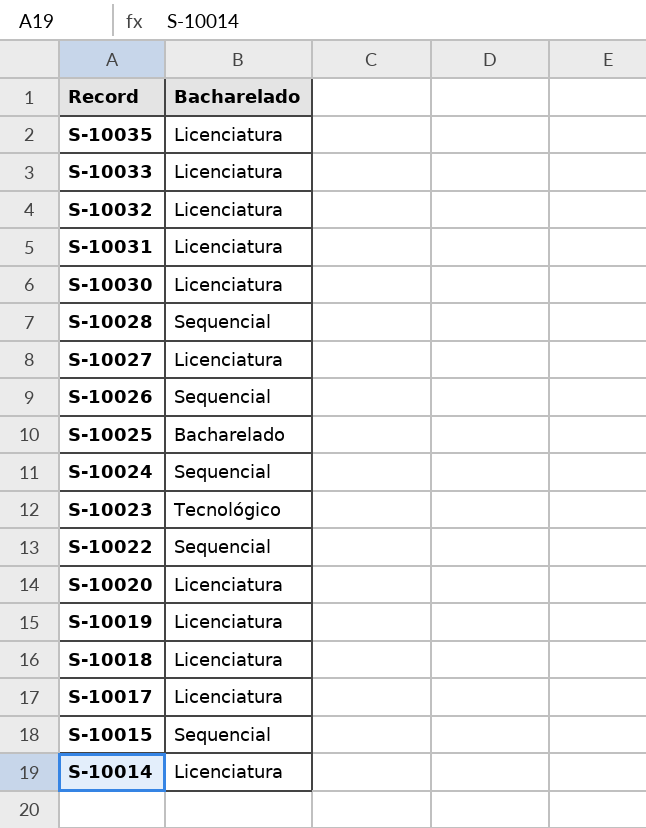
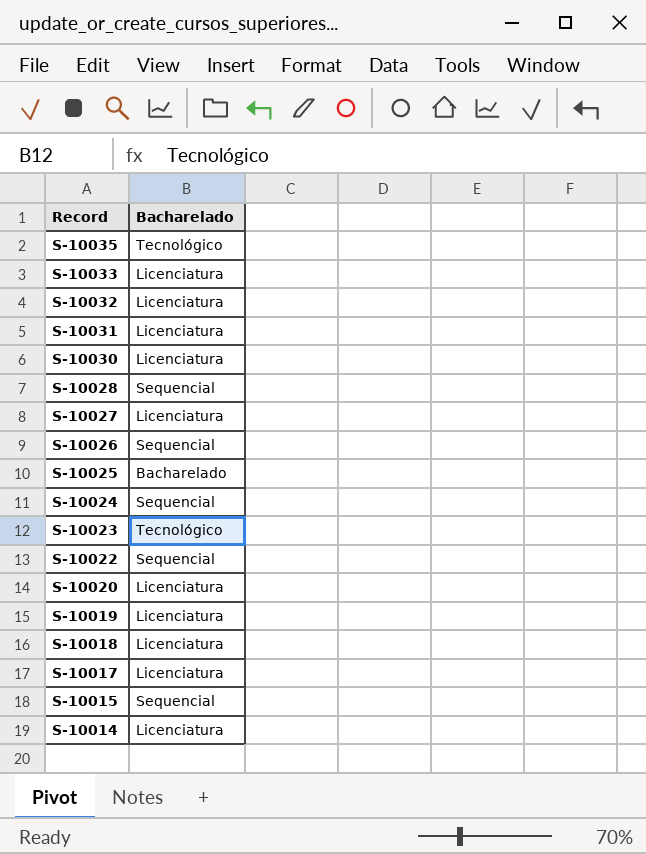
S-10035 | Bacharelado: Licenciatura -> Tecnológico

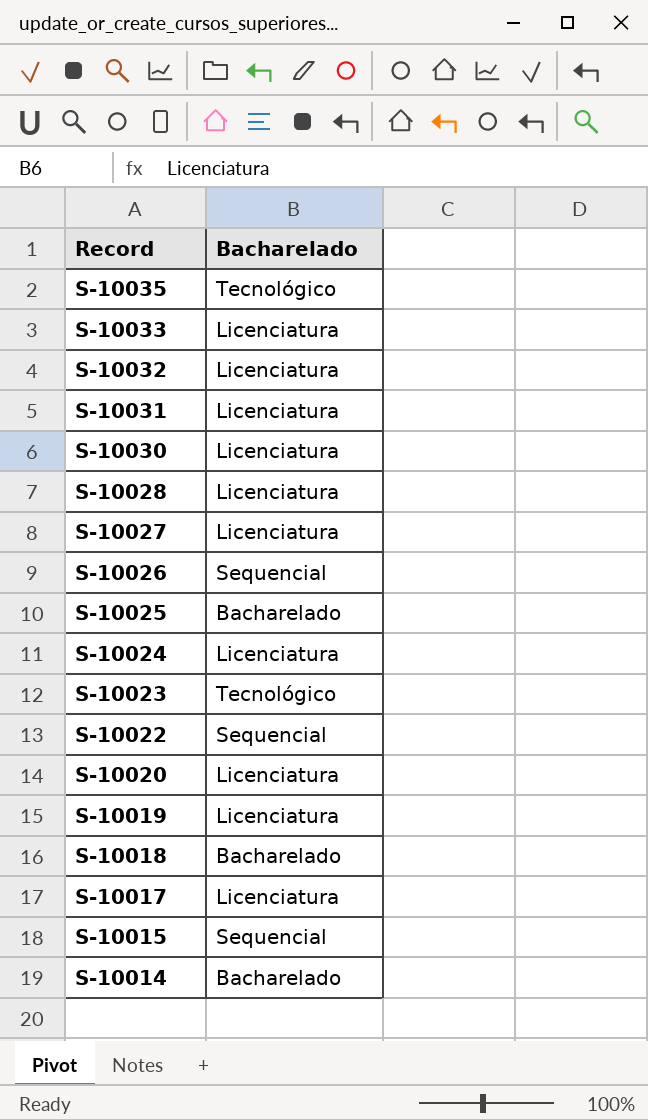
S-10028 | Bacharelado: Sequencial -> Licenciatura
S-10024 | Bacharelado: Sequencial -> Licenciatura
S-10018 | Bacharelado: Licenciatura -> Bacharelado
S-10014 | Bacharelado: Licenciatura -> Bacharelado

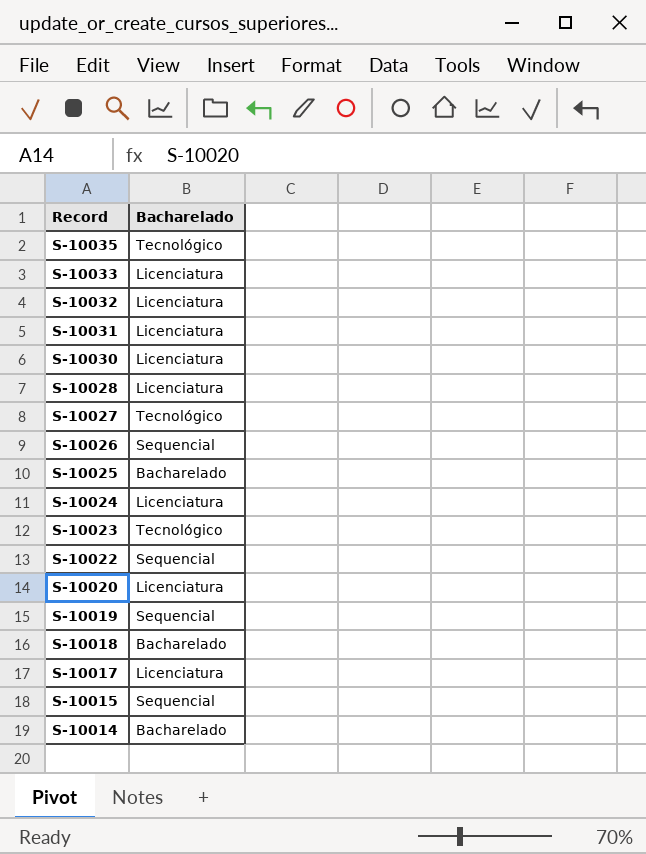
S-10027 | Bacharelado: Licenciatura -> Tecnológico
S-10019 | Bacharelado: Licenciatura -> Sequencial

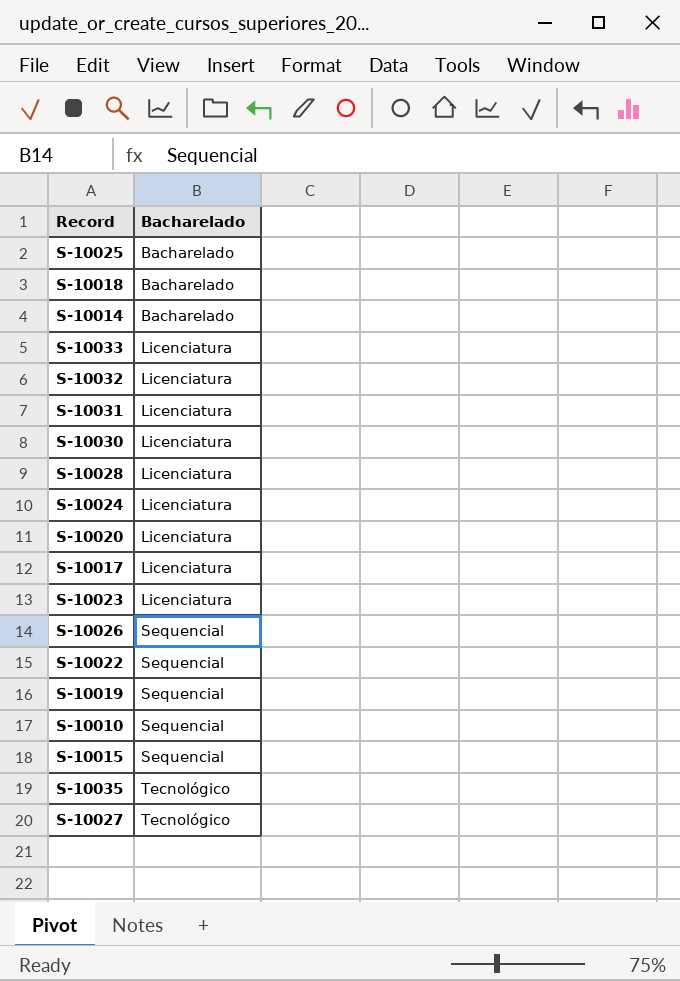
row order: Record descending -> Bacharelado ascending
S-10023 | Bacharelado: Tecnológico -> Licenciatura
row S-10010: none -> Sequencial

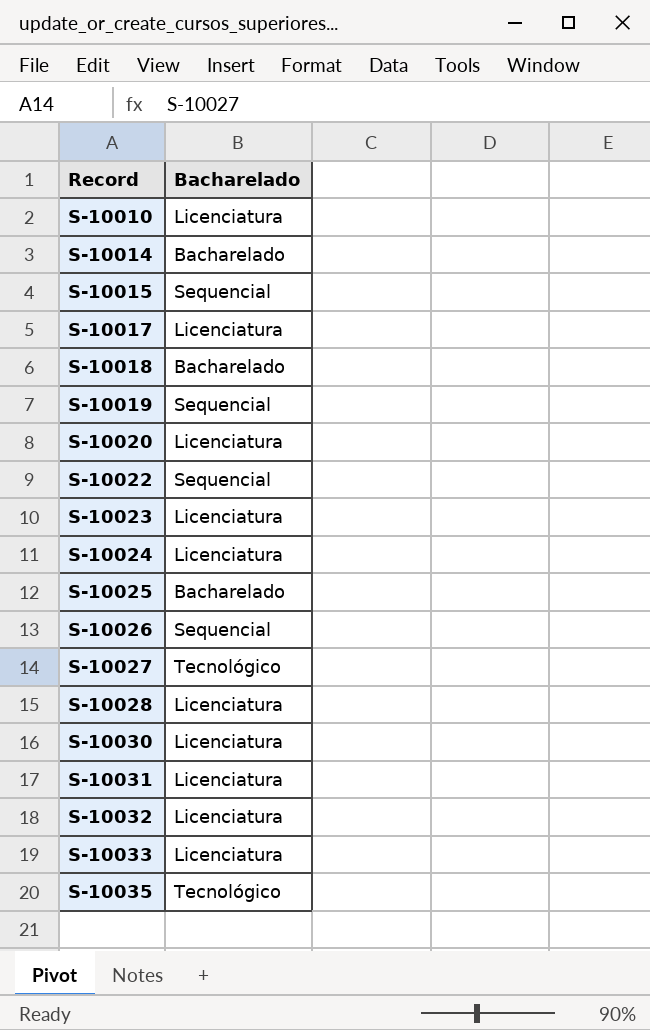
row order: Bacharelado ascending -> Record ascending
S-10010 | Bacharelado: Sequencial -> Licenciatura

